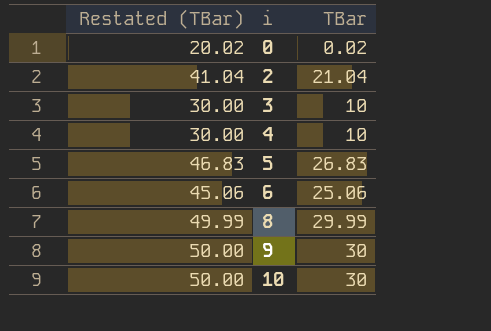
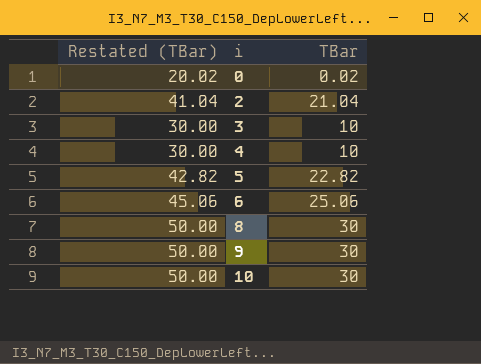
5 | Restated (TBar): 46.83 -> 42.82
5 | TBar: 26.83 -> 22.82
8 | Restated (TBar): 49.99 -> 50.00
8 | TBar: 29.99 -> 30

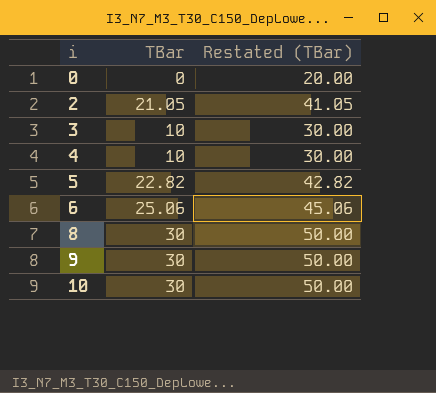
column Restated (TBar) | position: 1 -> 3
0 | TBar: 0.02 -> 0
0 | Restated (TBar): 20.02 -> 20.00
2 | TBar: 21.04 -> 21.05
2 | Restated (TBar): 41.04 -> 41.05

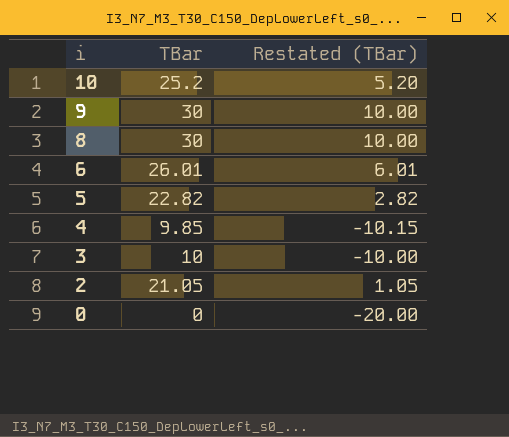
row order: i ascending -> i descending
column Restated (TBar) | formula: [TBar] + 20 -> [TBar] - 20
10 | TBar: 30 -> 25.2
6 | TBar: 25.06 -> 26.01
4 | TBar: 10 -> 9.85

